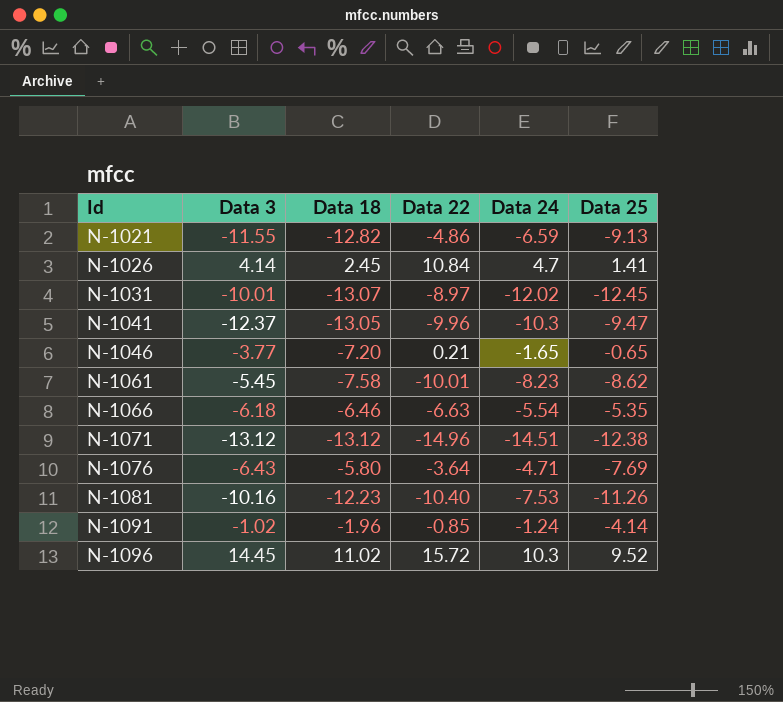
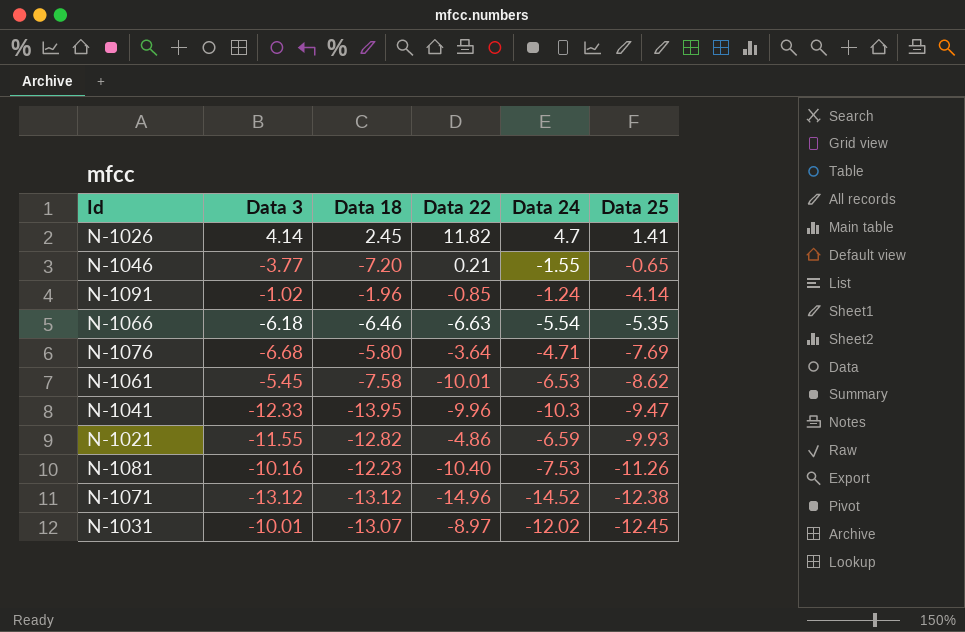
row order: Id ascending -> Data 25 descending
row N-1096: 14.45 | 11.02 | 15.72 | 10.3 | 9.52 -> none
N-1026 | Data 22: 10.84 -> 11.82
N-1046 | Data 24: -1.65 -> -1.55
N-1076 | Data 3: -6.43 -> -6.68
N-1061 | Data 24: -8.23 -> -6.53
N-1041 | Data 3: -12.37 -> -12.33
N-1041 | Data 18: -13.05 -> -13.95
N-1021 | Data 25: -9.13 -> -9.93
N-1071 | Data 24: -14.51 -> -14.52

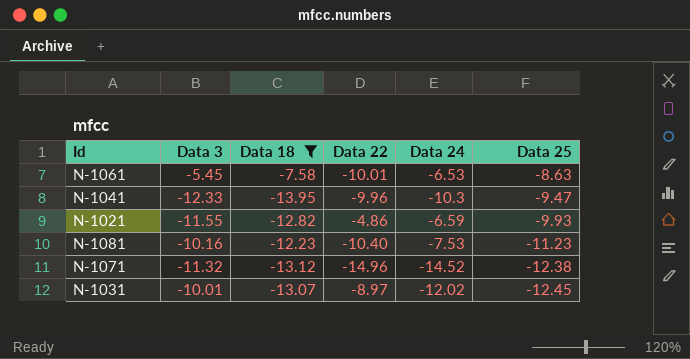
filter: none -> Data 18 <= -7.58
N-1061 | Data 25: -8.62 -> -8.63
N-1081 | Data 25: -11.26 -> -11.23
N-1071 | Data 3: -13.12 -> -11.32

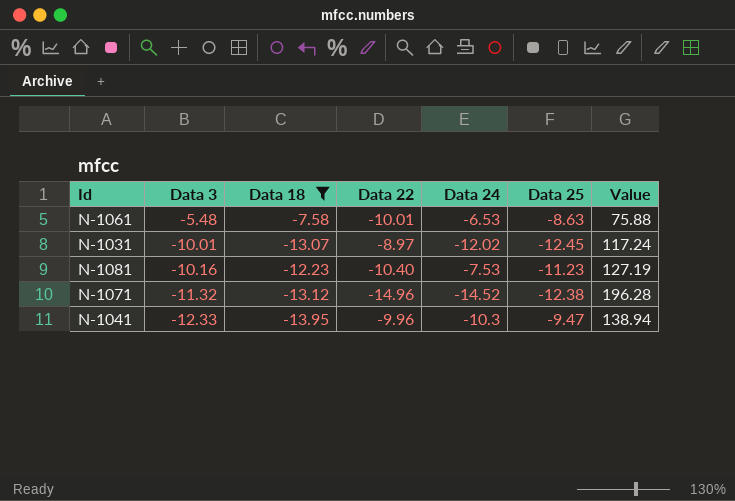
row order: Data 25 descending -> Data 3 descending
column Value | formula: none -> [Data 18] * [Data 22]
row N-1021: -11.55 | -12.82 | -4.86 | -6.59 | -9.93 -> none
N-1061 | Data 3: -5.45 -> -5.48

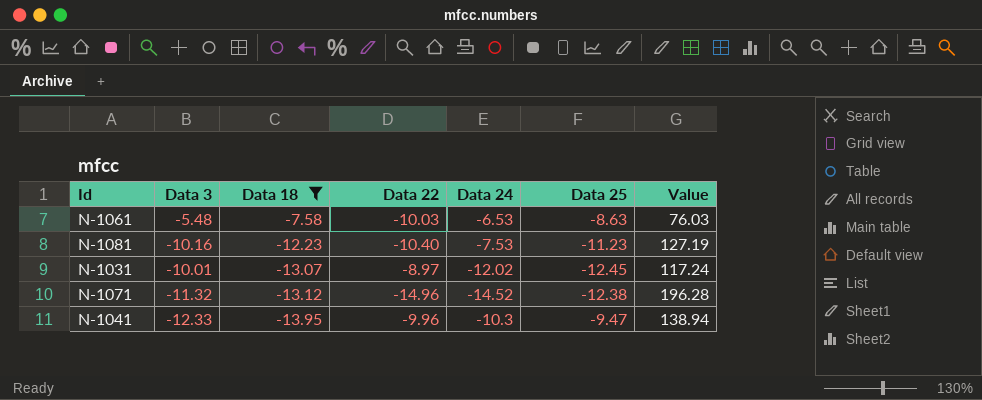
row order: Data 3 descending -> Data 18 descending
N-1061 | Data 22: -10.01 -> -10.03
N-1061 | Value: 75.88 -> 76.03

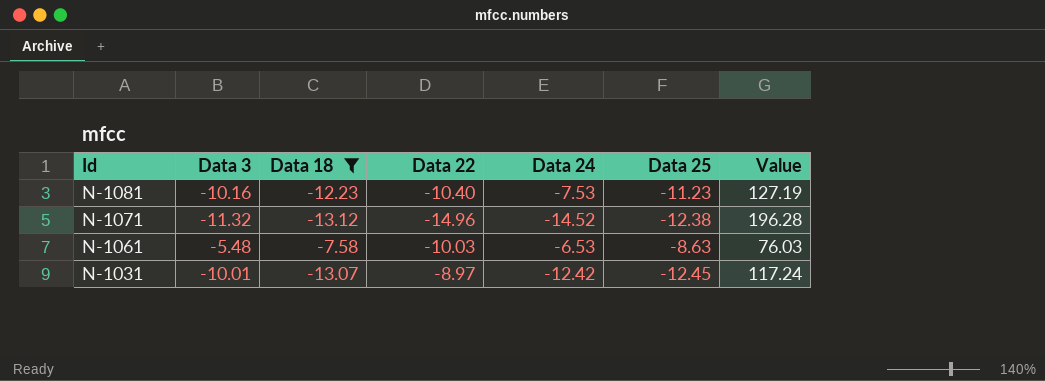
row order: Data 18 descending -> Id descending
row N-1041: -12.33 | -13.95 | -9.96 | -10.3 | -9.47 | 138.94 -> none
N-1031 | Data 24: -12.02 -> -12.42

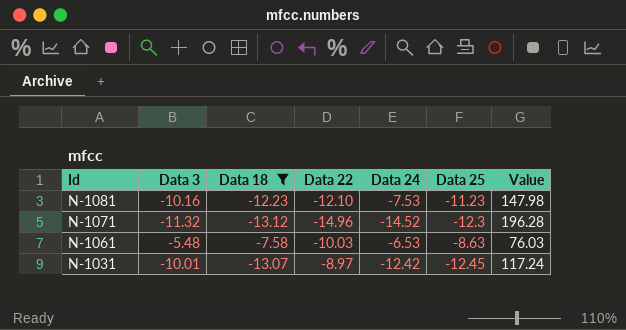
N-1081 | Data 22: -10.40 -> -12.10
N-1081 | Value: 127.19 -> 147.98
N-1071 | Data 25: -12.38 -> -12.3

